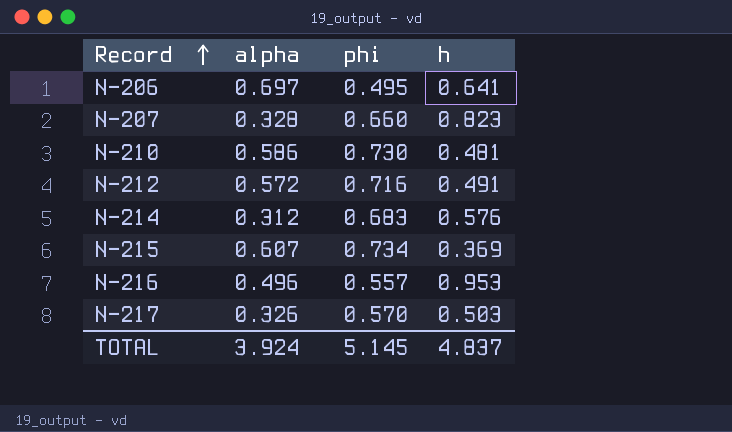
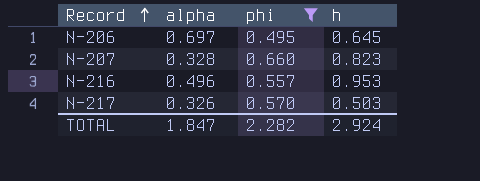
filter: none -> phi <= 0.660
N-206 | h: 0.641 -> 0.645
TOTAL | alpha: 3.924 -> 1.847
TOTAL | phi: 5.145 -> 2.282
TOTAL | h: 4.837 -> 2.924

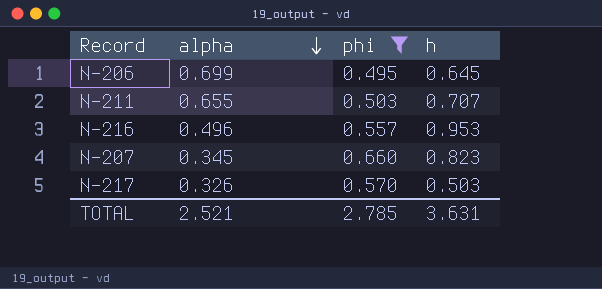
row order: Record ascending -> alpha descending
N-206 | alpha: 0.697 -> 0.699
row N-211: none -> 0.655 | 0.503 | 0.707
N-207 | alpha: 0.328 -> 0.345
TOTAL | alpha: 1.847 -> 2.521
TOTAL | phi: 2.282 -> 2.785
TOTAL | h: 2.924 -> 3.631

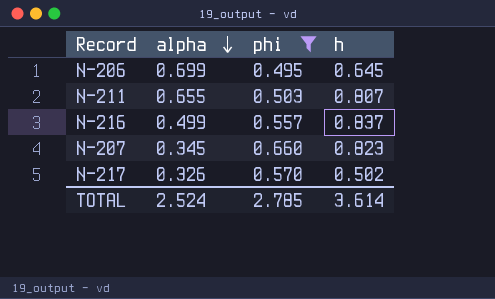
N-211 | h: 0.707 -> 0.807
N-216 | alpha: 0.496 -> 0.499
N-216 | h: 0.953 -> 0.837
N-217 | h: 0.503 -> 0.502
TOTAL | alpha: 2.521 -> 2.524
TOTAL | h: 3.631 -> 3.614

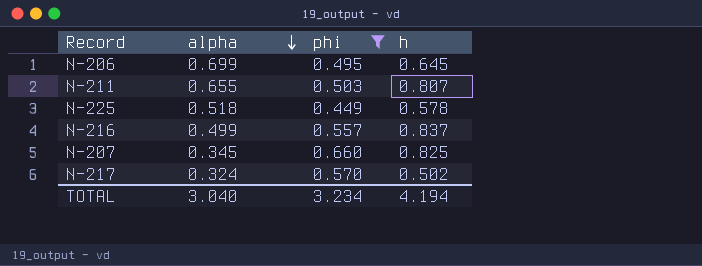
row N-225: none -> 0.518 | 0.449 | 0.578
N-207 | h: 0.823 -> 0.825
N-217 | alpha: 0.326 -> 0.324
TOTAL | alpha: 2.524 -> 3.040
TOTAL | phi: 2.785 -> 3.234
TOTAL | h: 3.614 -> 4.194

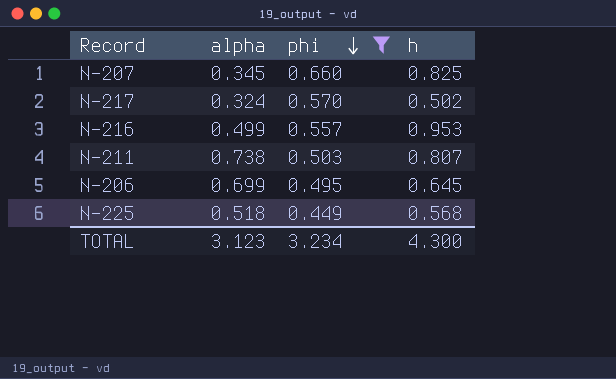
row order: alpha descending -> phi descending
N-216 | h: 0.837 -> 0.953
N-211 | alpha: 0.655 -> 0.738
N-225 | h: 0.578 -> 0.568
TOTAL | alpha: 3.040 -> 3.123
TOTAL | h: 4.194 -> 4.300

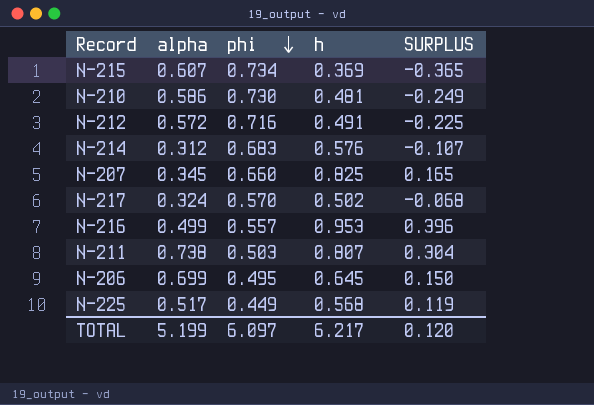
filter: phi <= 0.660 -> none
column SURPLUS | formula: none -> [h] - [phi]
N-225 | alpha: 0.518 -> 0.517
TOTAL | alpha: 3.123 -> 5.199
TOTAL | phi: 3.234 -> 6.097
TOTAL | h: 4.300 -> 6.217

